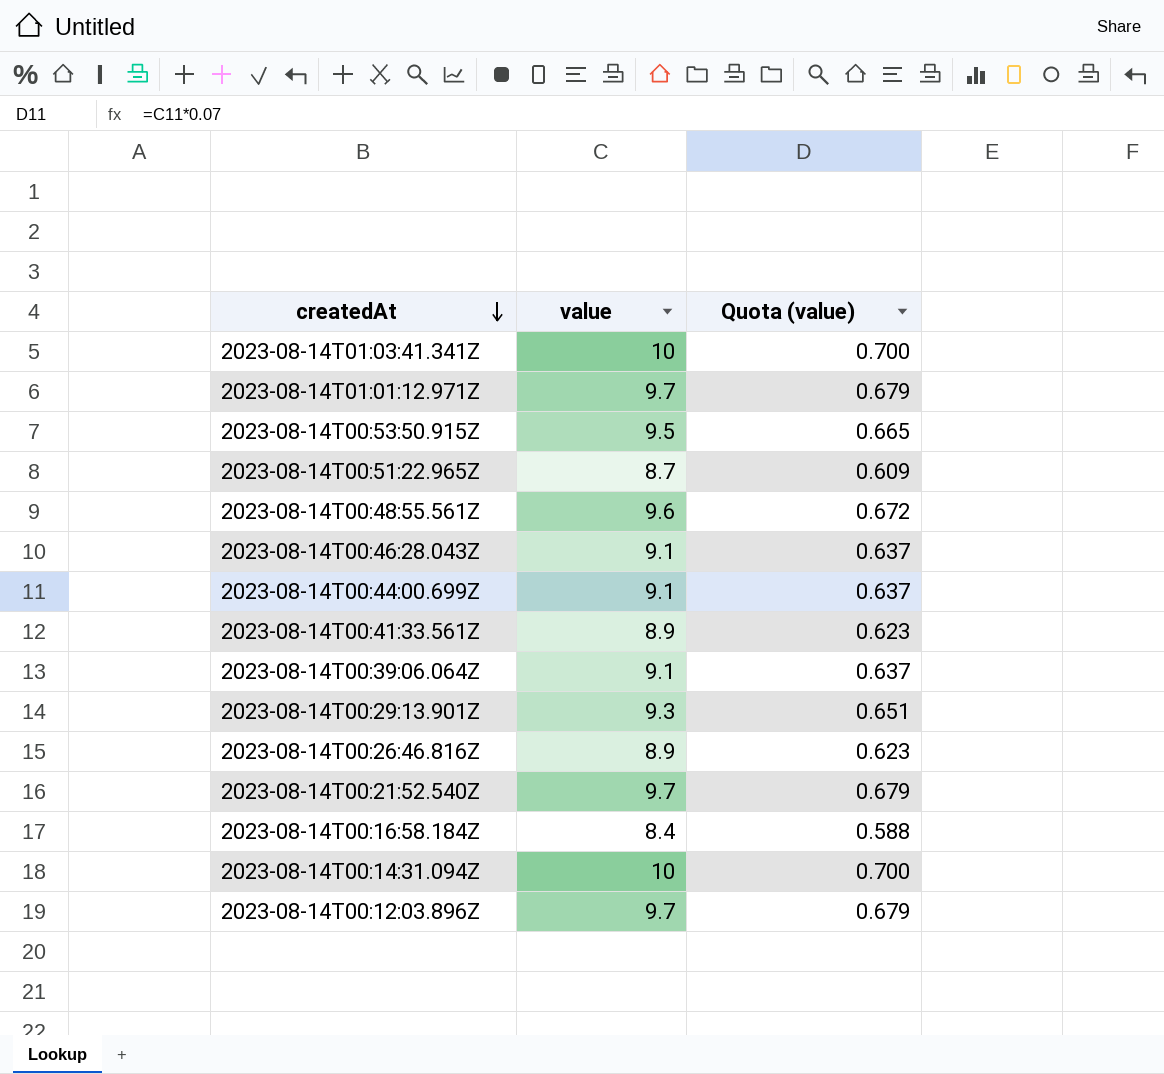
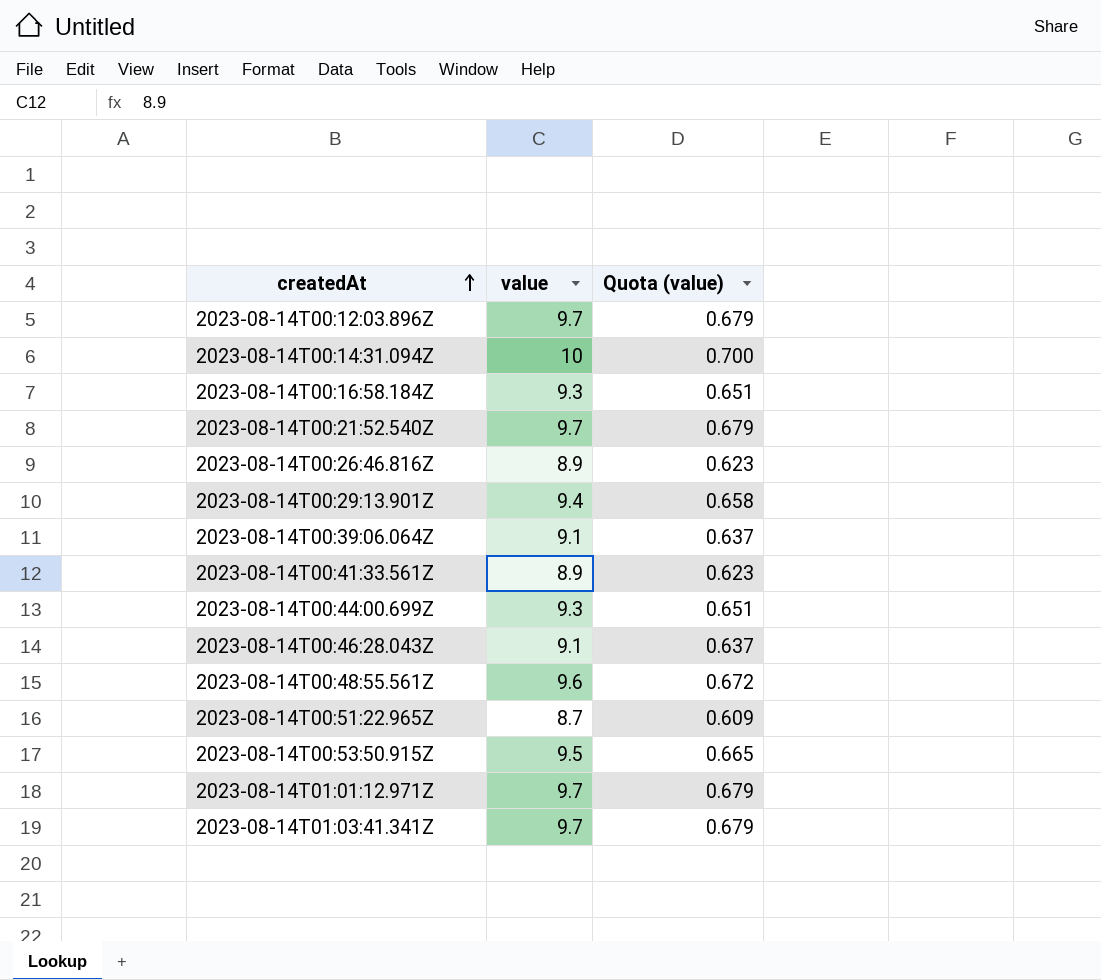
row order: createdAt descending -> createdAt ascending
2023-08-14T00:16:58.184Z | value: 8.4 -> 9.3
2023-08-14T00:16:58.184Z | Quota (value): 0.588 -> 0.651
2023-08-14T00:29:13.901Z | value: 9.3 -> 9.4
2023-08-14T00:29:13.901Z | Quota (value): 0.651 -> 0.658
2023-08-14T00:44:00.699Z | value: 9.1 -> 9.3
2023-08-14T00:44:00.699Z | Quota (value): 0.637 -> 0.651
2023-08-14T01:03:41.341Z | value: 10 -> 9.7
2023-08-14T01:03:41.341Z | Quota (value): 0.700 -> 0.679

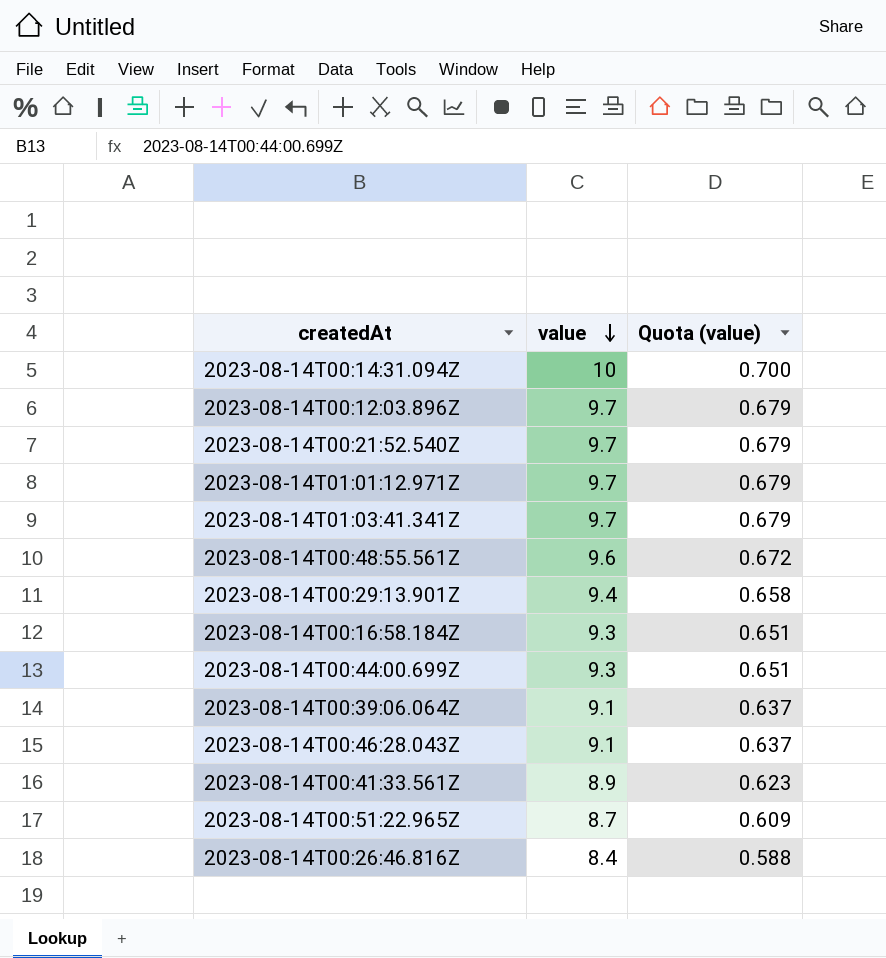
row order: createdAt ascending -> value descending
row 2023-08-14T00:53:50.915Z: 9.5 | 0.665 -> none
2023-08-14T00:26:46.816Z | value: 8.9 -> 8.4
2023-08-14T00:26:46.816Z | Quota (value): 0.623 -> 0.588

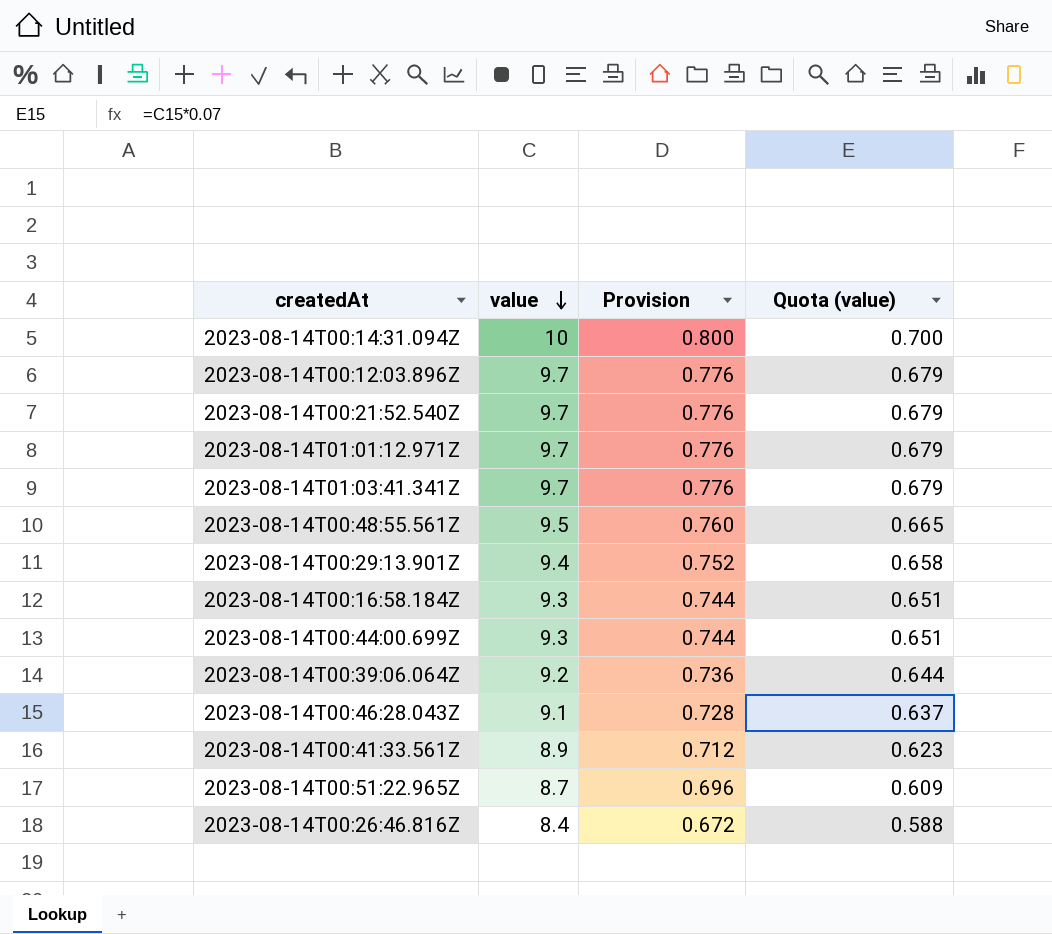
column Provision | formula: none -> [value] * 0.08
2023-08-14T00:48:55.561Z | value: 9.6 -> 9.5
2023-08-14T00:48:55.561Z | Quota (value): 0.672 -> 0.665
2023-08-14T00:39:06.064Z | value: 9.1 -> 9.2
2023-08-14T00:39:06.064Z | Quota (value): 0.637 -> 0.644

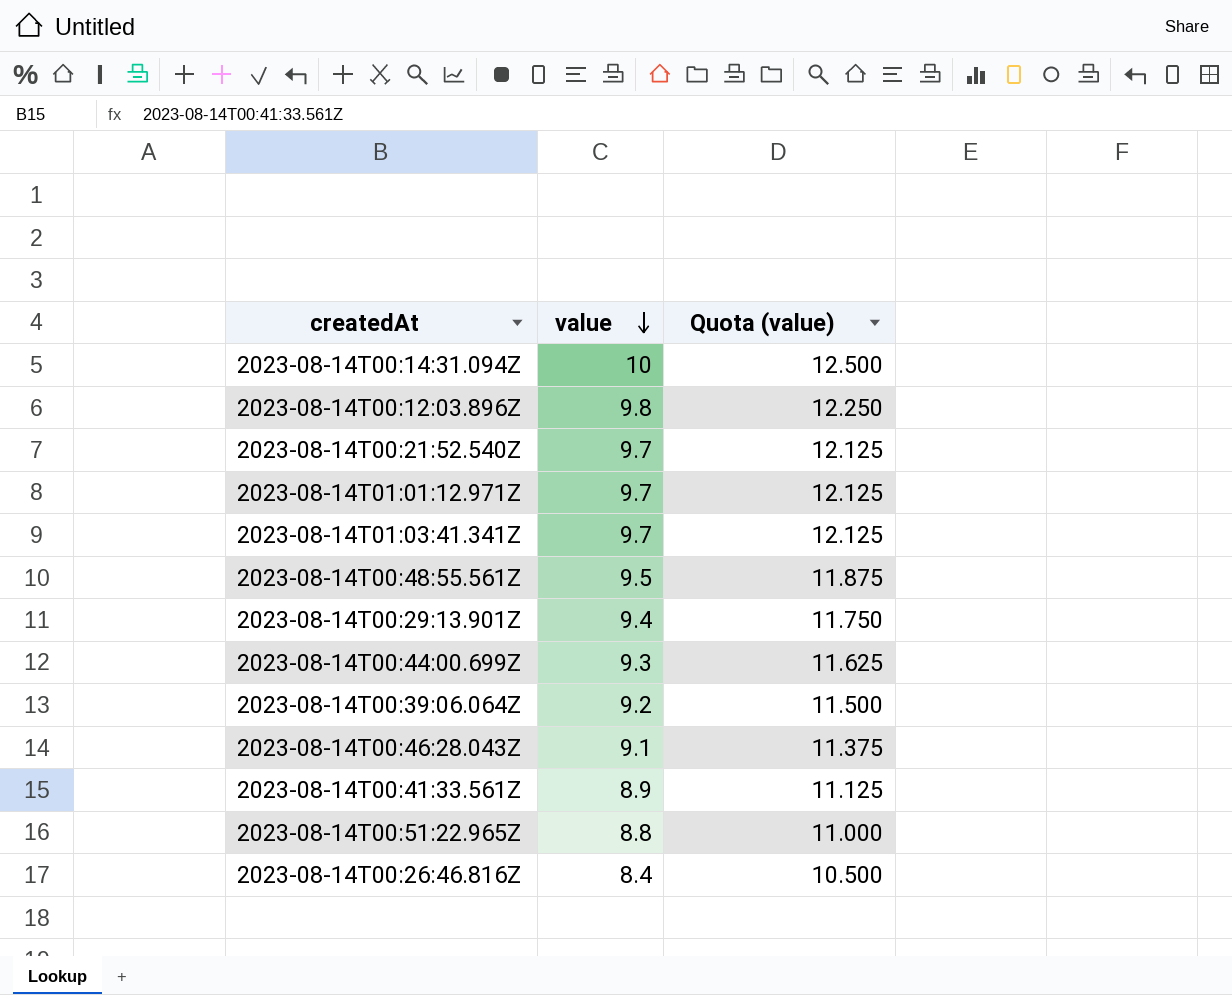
column Provision | formula: [value] * 0.08 -> none
column Quota (value) | formula: [value] * 0.07 -> [value] * 1.25
row 2023-08-14T00:16:58.184Z: 9.3 | 0.744 | 0.651 -> none
2023-08-14T00:12:03.896Z | value: 9.7 -> 9.8
2023-08-14T00:51:22.965Z | value: 8.7 -> 8.8

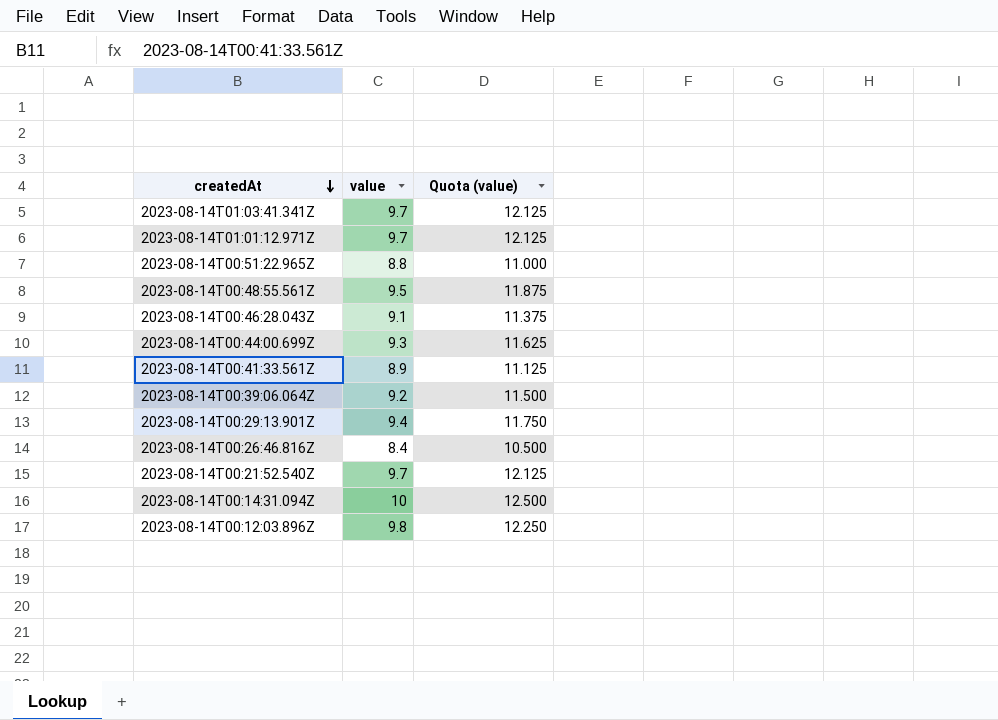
row order: value descending -> createdAt descending

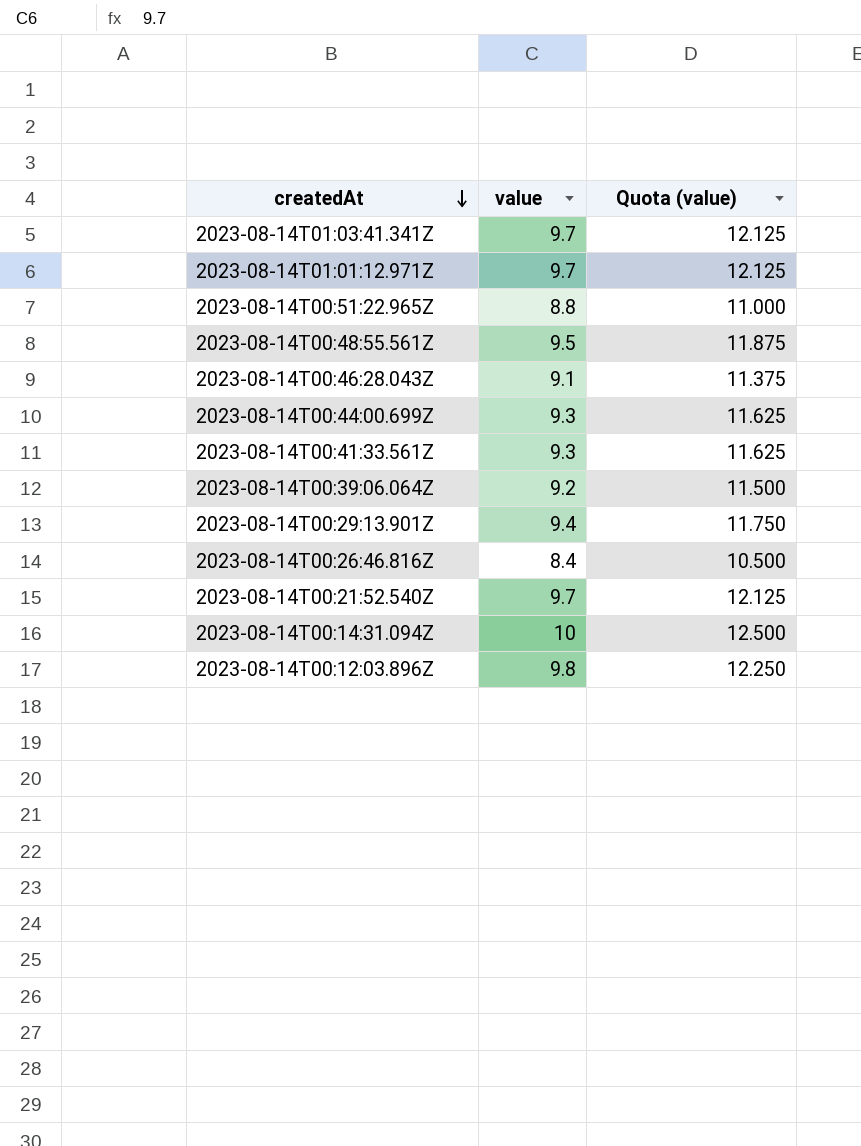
2023-08-14T00:41:33.561Z | value: 8.9 -> 9.3
2023-08-14T00:41:33.561Z | Quota (value): 11.125 -> 11.625

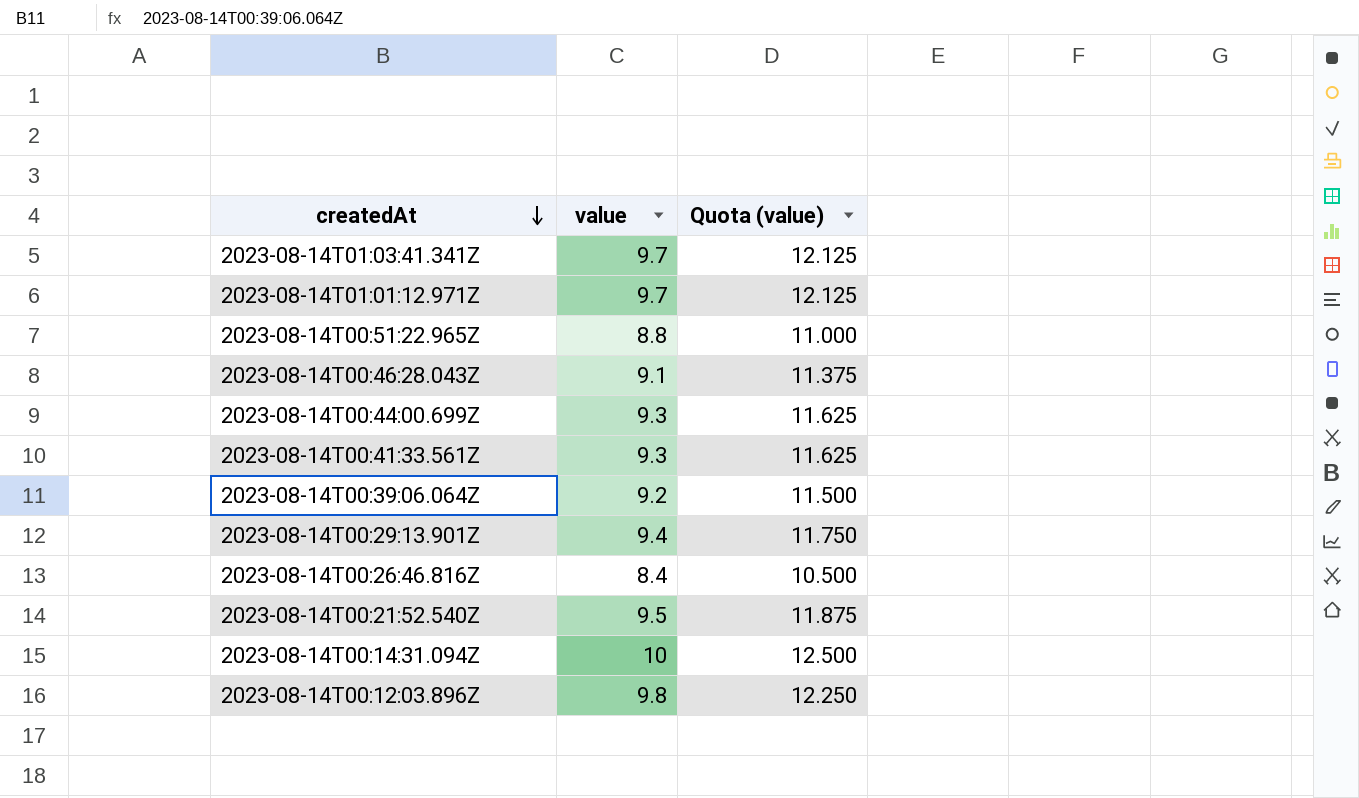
row 2023-08-14T00:48:55.561Z: 9.5 | 11.875 -> none
2023-08-14T00:21:52.540Z | value: 9.7 -> 9.5
2023-08-14T00:21:52.540Z | Quota (value): 12.125 -> 11.875

